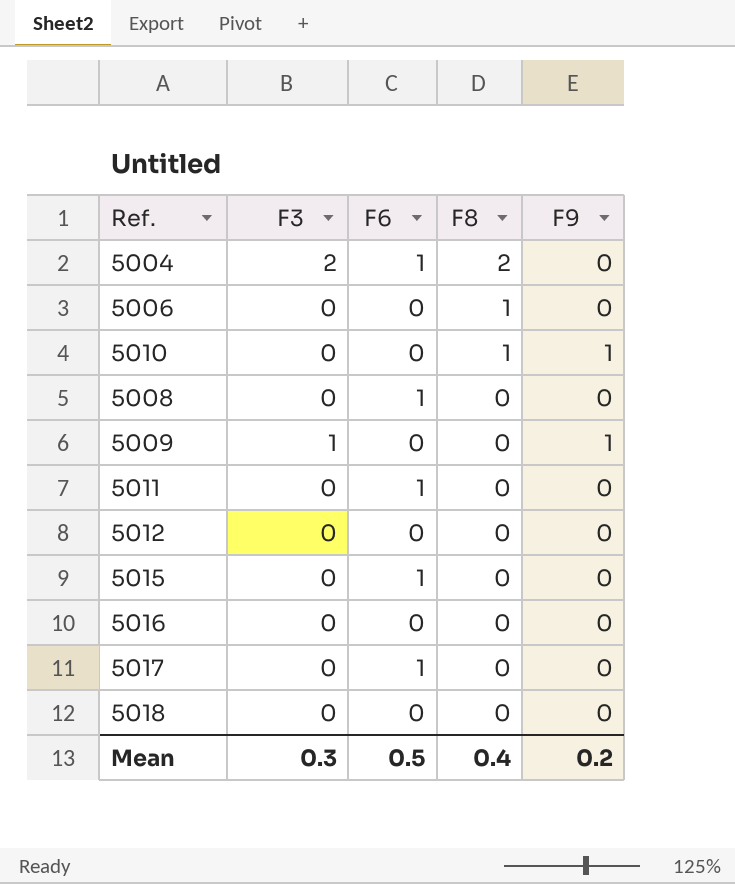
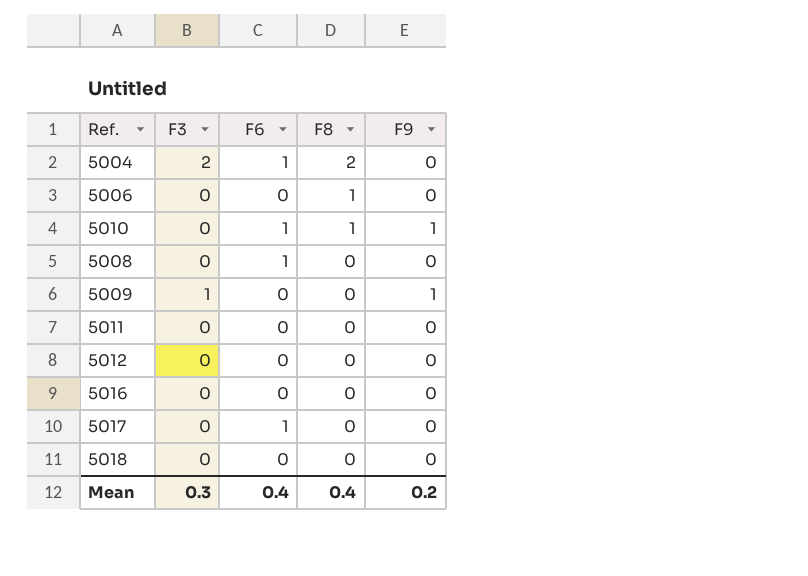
row 5015: 0 | 1 | 0 | 0 -> none
5010 | F6: 0 -> 1
5011 | F6: 1 -> 0
Mean | F6: 0.5 -> 0.4

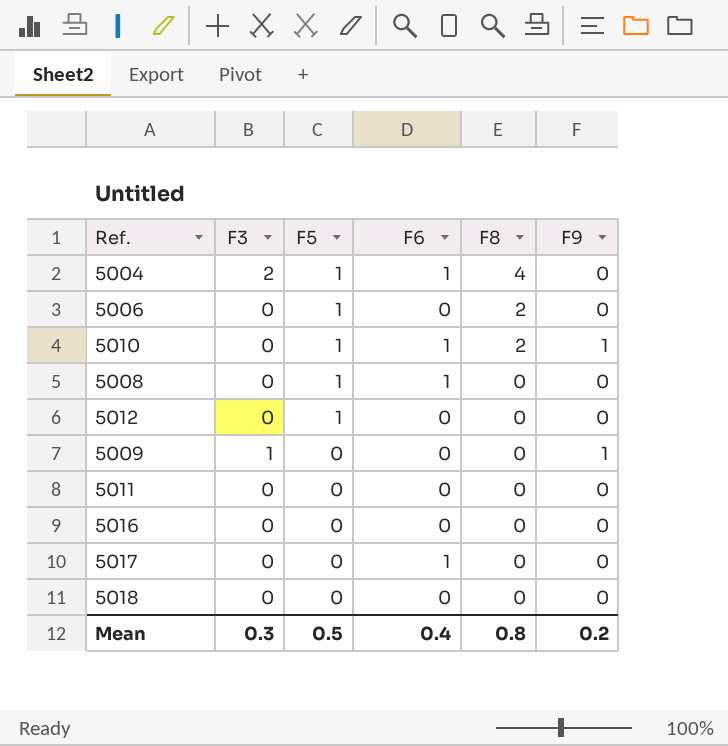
row order: F8 descending -> F5 descending
column F5 | position: none -> 3
5004 | F8: 2 -> 4
5006 | F8: 1 -> 2
5010 | F8: 1 -> 2
Mean | F8: 0.4 -> 0.8

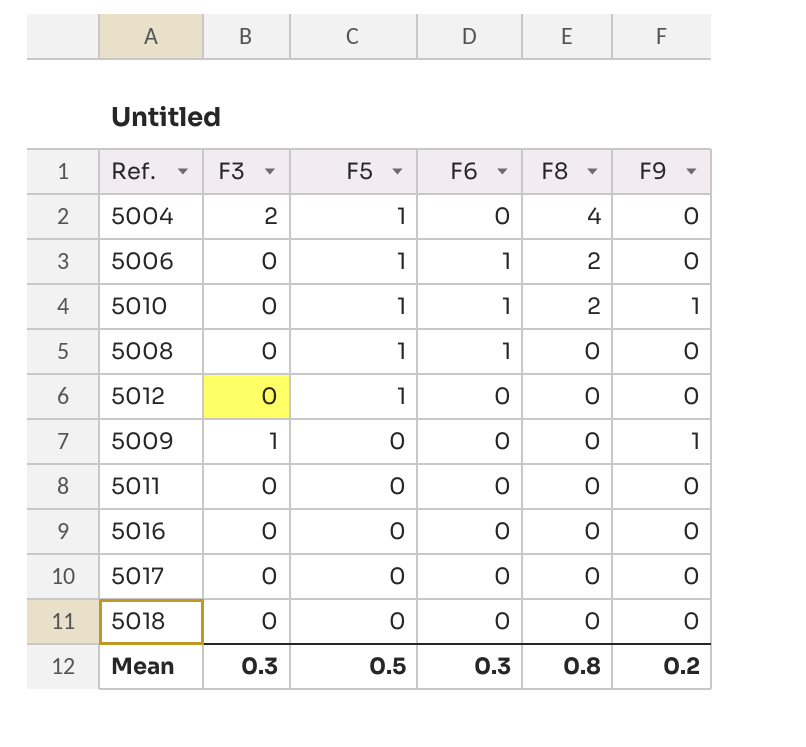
5004 | F6: 1 -> 0
5006 | F6: 0 -> 1
5017 | F6: 1 -> 0
Mean | F6: 0.4 -> 0.3

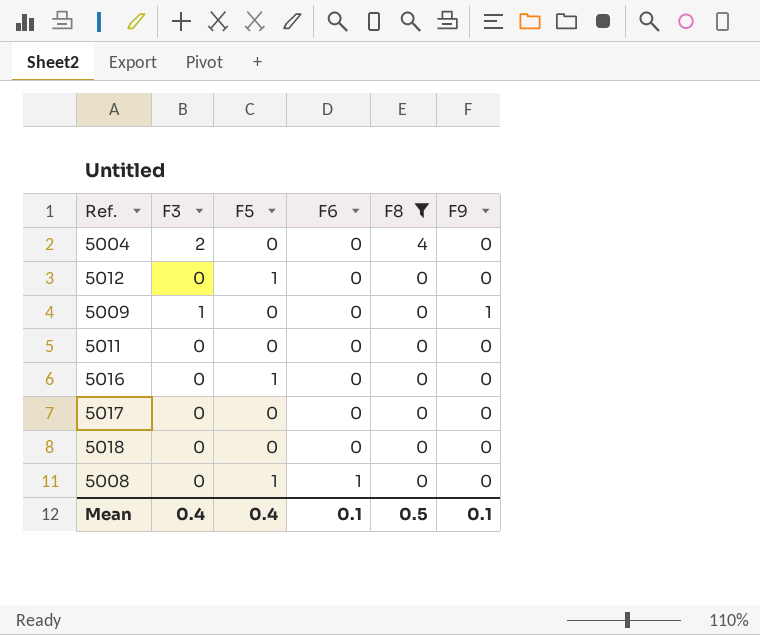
filter: none -> F8 != 2
row order: F5 descending -> F6 ascending
5004 | F5: 1 -> 0
5016 | F5: 0 -> 1
Mean | F3: 0.3 -> 0.4
Mean | F5: 0.5 -> 0.4
Mean | F6: 0.3 -> 0.1
Mean | F8: 0.8 -> 0.5
Mean | F9: 0.2 -> 0.1

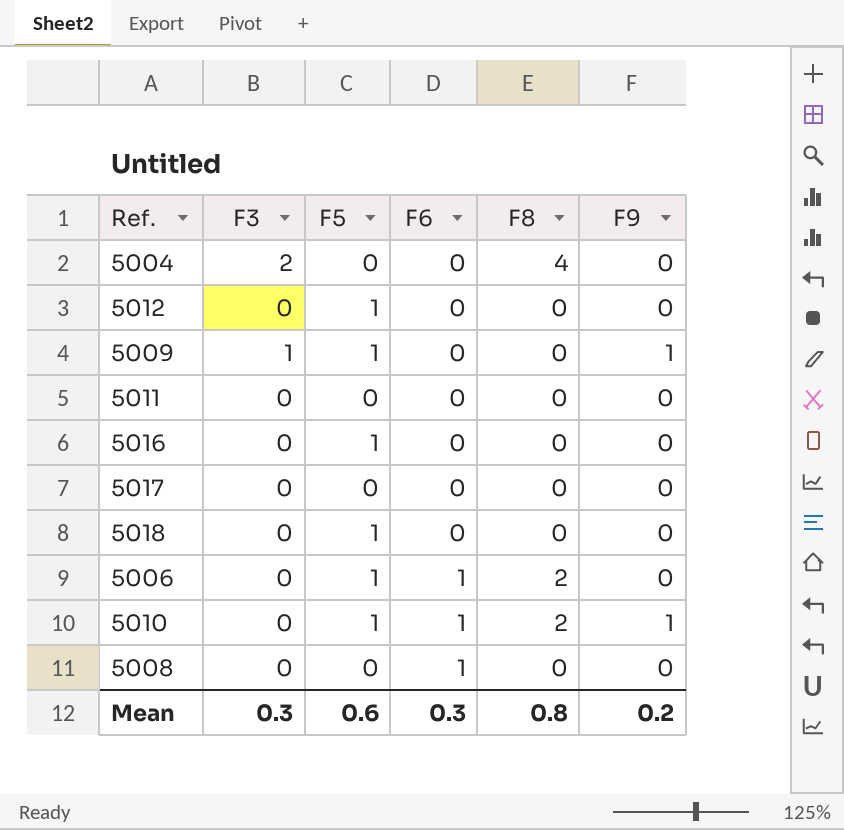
filter: F8 != 2 -> none
5009 | F5: 0 -> 1
5018 | F5: 0 -> 1
5008 | F5: 1 -> 0
Mean | F3: 0.4 -> 0.3
Mean | F5: 0.4 -> 0.6
Mean | F6: 0.1 -> 0.3
Mean | F8: 0.5 -> 0.8
Mean | F9: 0.1 -> 0.2

